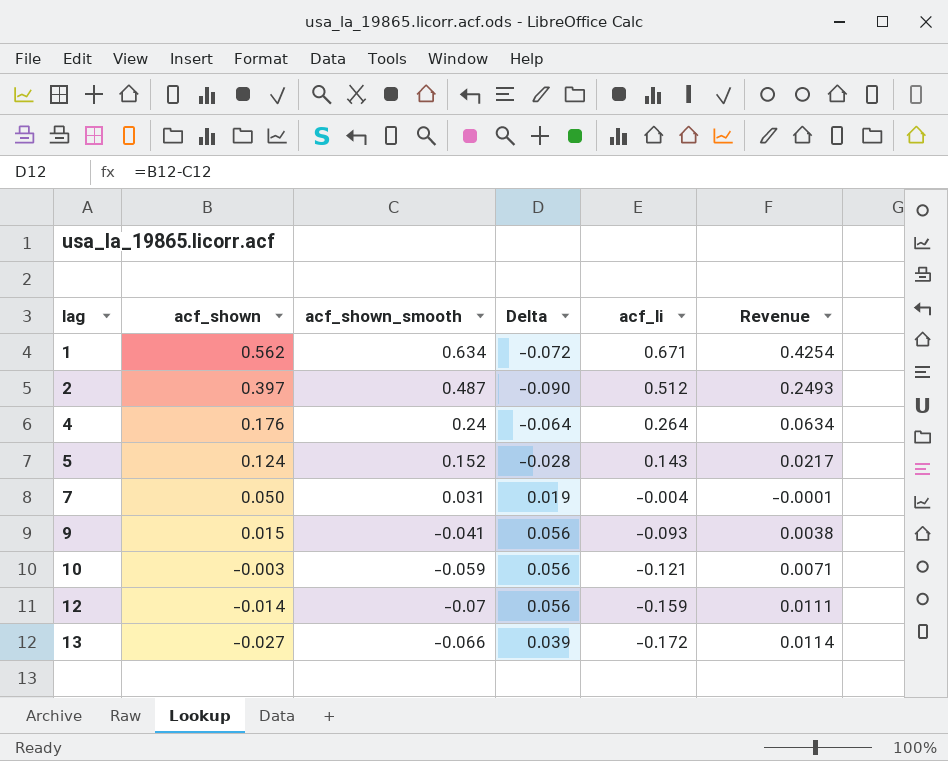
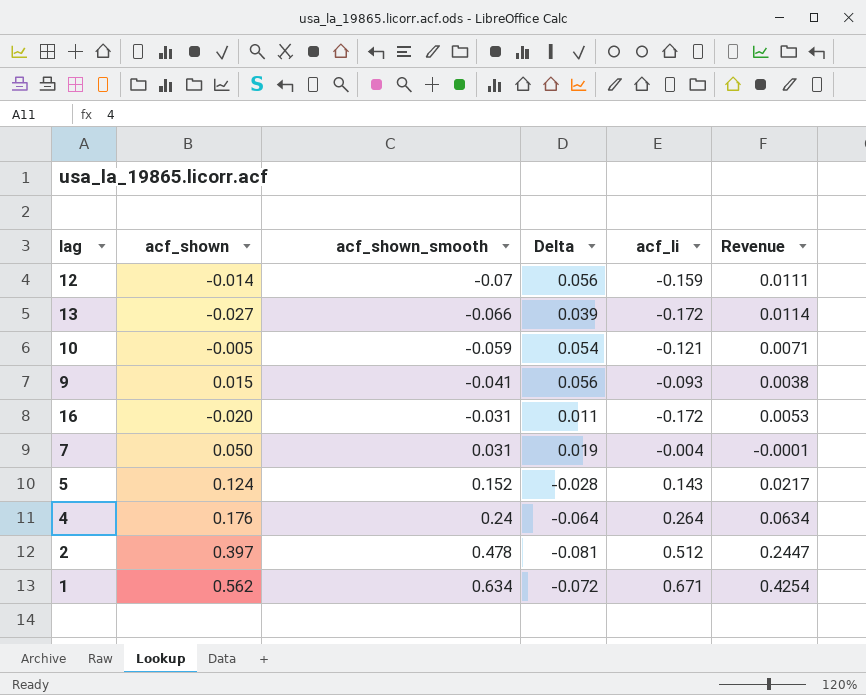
row order: lag ascending -> acf_shown_smooth ascending
10 | acf_shown: -0.003 -> -0.005
10 | Delta: 0.056 -> 0.054
row 16: none -> -0.020 | -0.031 | 0.011 | -0.172 | 0.0053
2 | acf_shown_smooth: 0.487 -> 0.478
2 | Delta: -0.090 -> -0.081
2 | Revenue: 0.2493 -> 0.2447

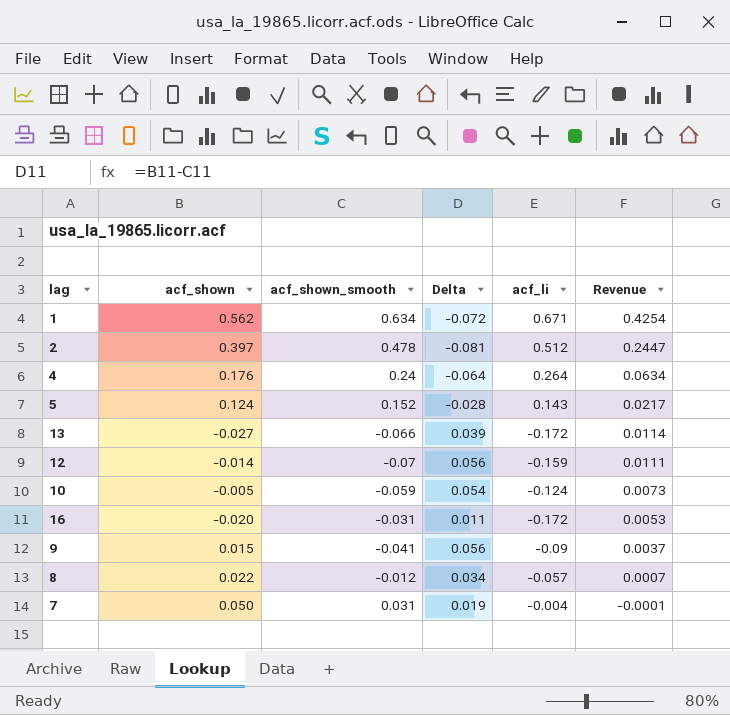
row order: acf_shown_smooth ascending -> Revenue descending
10 | acf_li: -0.121 -> -0.124
10 | Revenue: 0.0071 -> 0.0073
9 | acf_li: -0.093 -> -0.09
9 | Revenue: 0.0038 -> 0.0037
row 8: none -> 0.022 | -0.012 | 0.034 | -0.057 | 0.0007

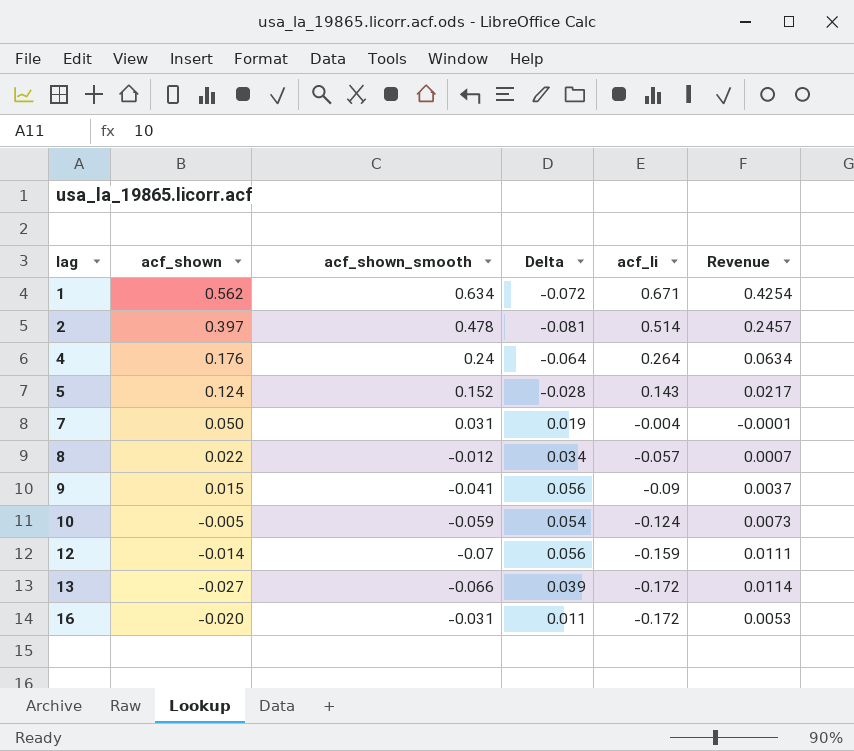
row order: Revenue descending -> lag ascending
2 | acf_li: 0.512 -> 0.514
2 | Revenue: 0.2447 -> 0.2457

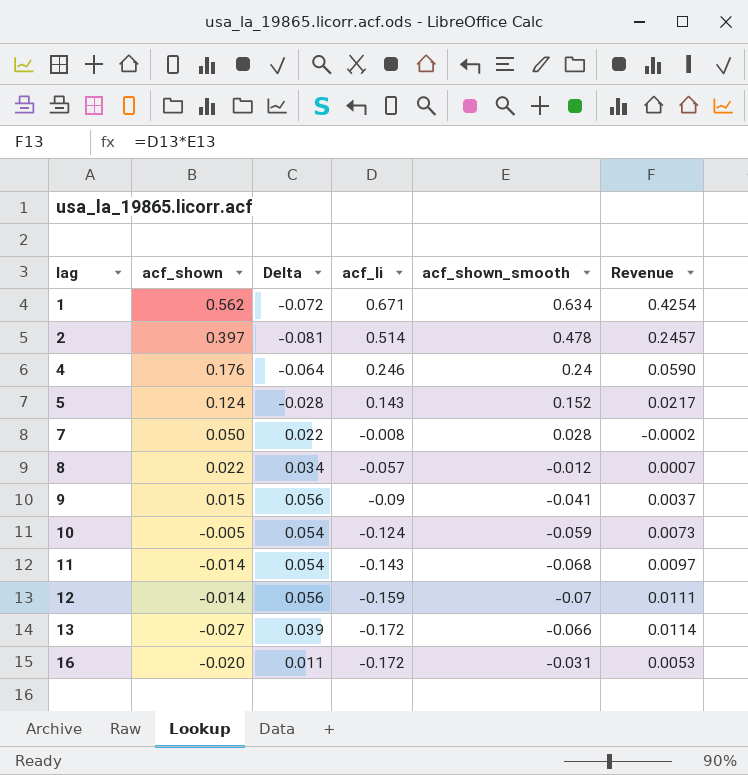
column acf_shown_smooth | position: 3 -> 5
4 | acf_li: 0.264 -> 0.246
4 | Revenue: 0.0634 -> 0.0590
7 | Delta: 0.019 -> 0.022
7 | acf_li: -0.004 -> -0.008
7 | acf_shown_smooth: 0.031 -> 0.028
7 | Revenue: -0.0001 -> -0.0002
row 11: none -> -0.014 | 0.054 | -0.143 | -0.068 | 0.0097

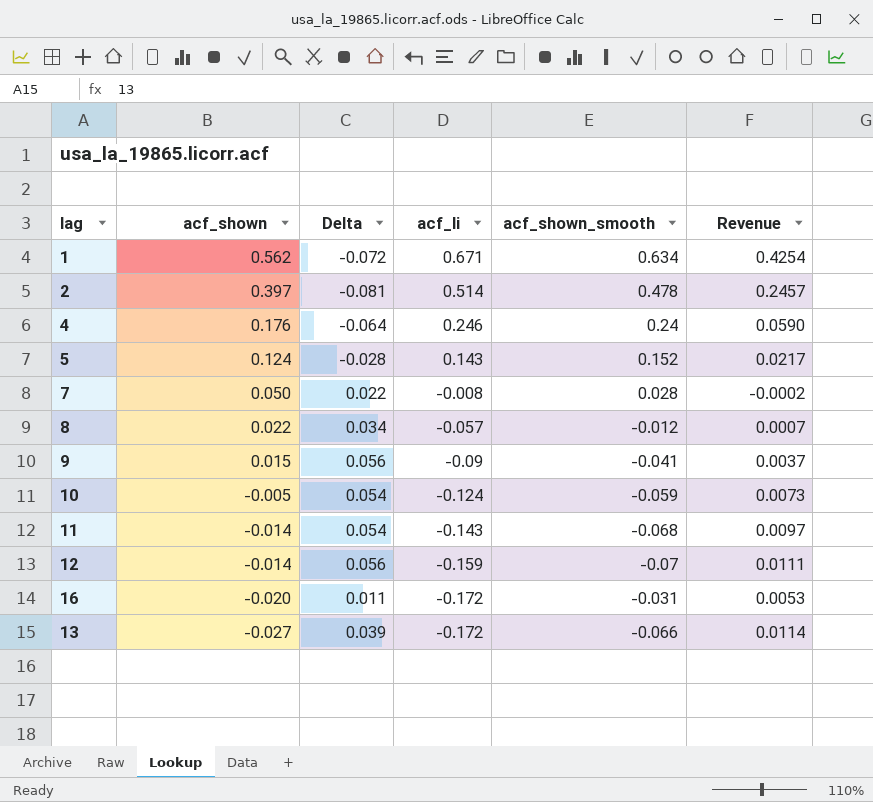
row order: lag ascending -> acf_shown descending

